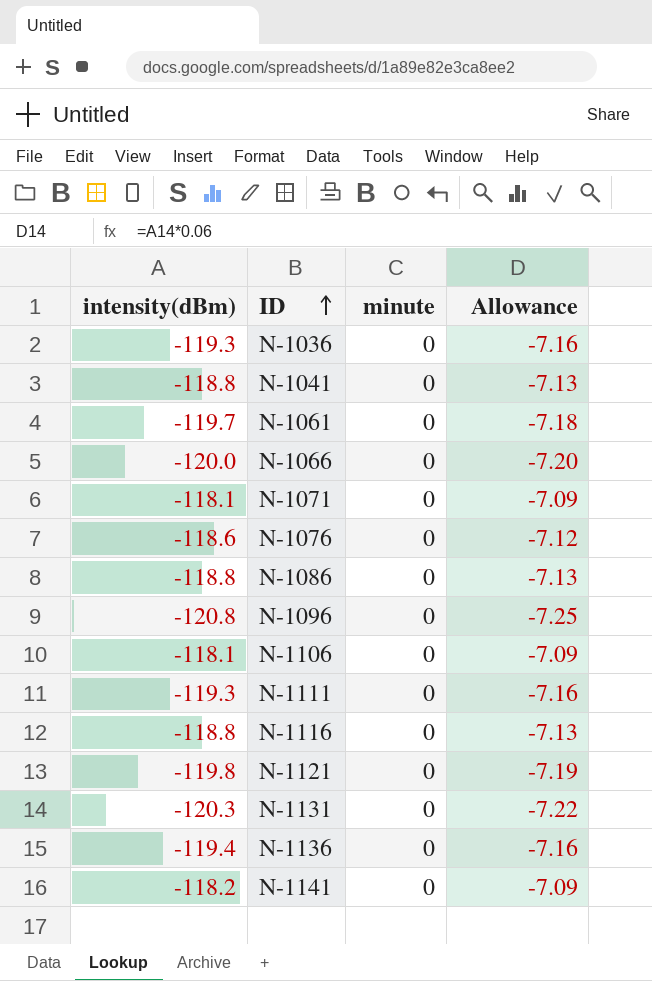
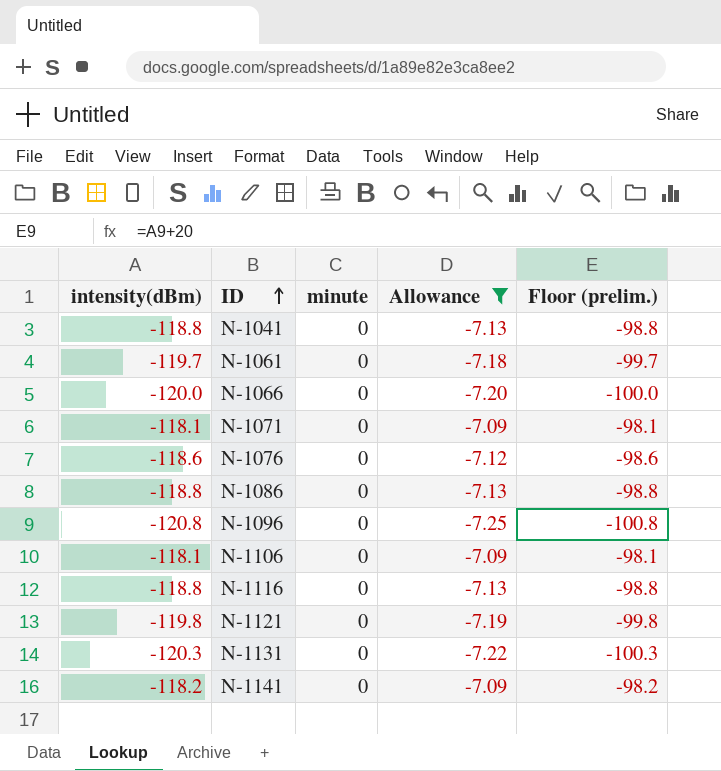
filter: none -> Allowance != -7.16
column Floor (prelim.) | formula: none -> [intensity(dBm)] + 20

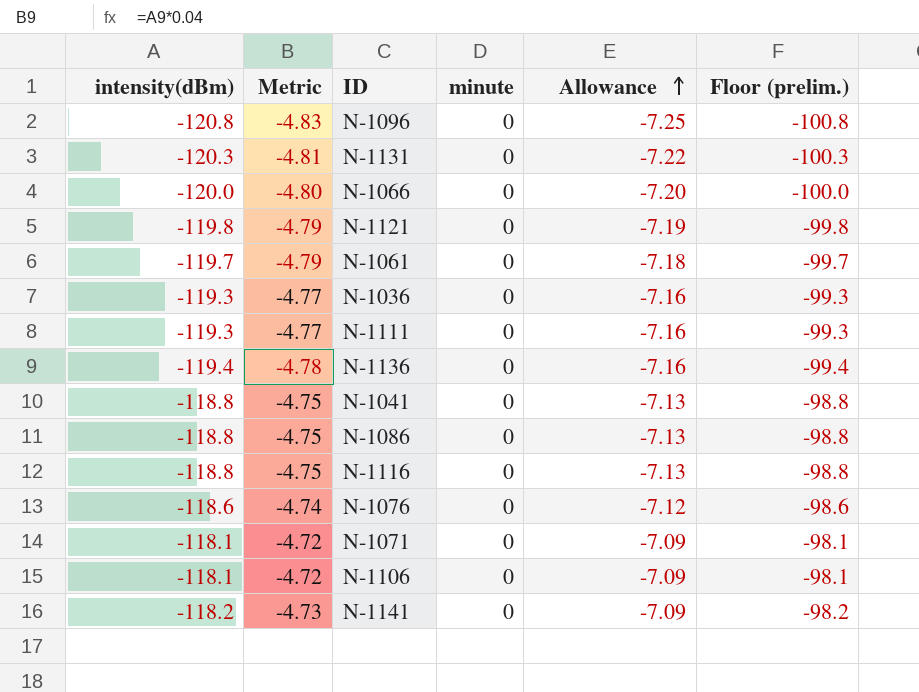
filter: Allowance != -7.16 -> none
row order: ID ascending -> Allowance ascending
column Metric | formula: none -> [intensity(dBm)] * 0.04

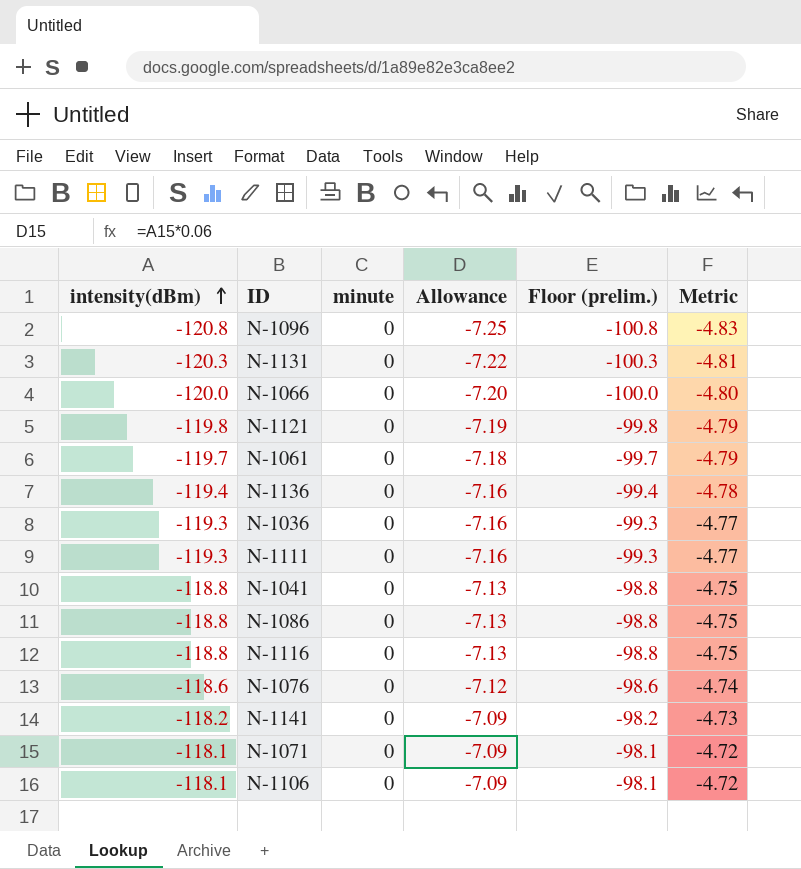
row order: Allowance ascending -> intensity(dBm) ascending
column Metric | position: 2 -> 6

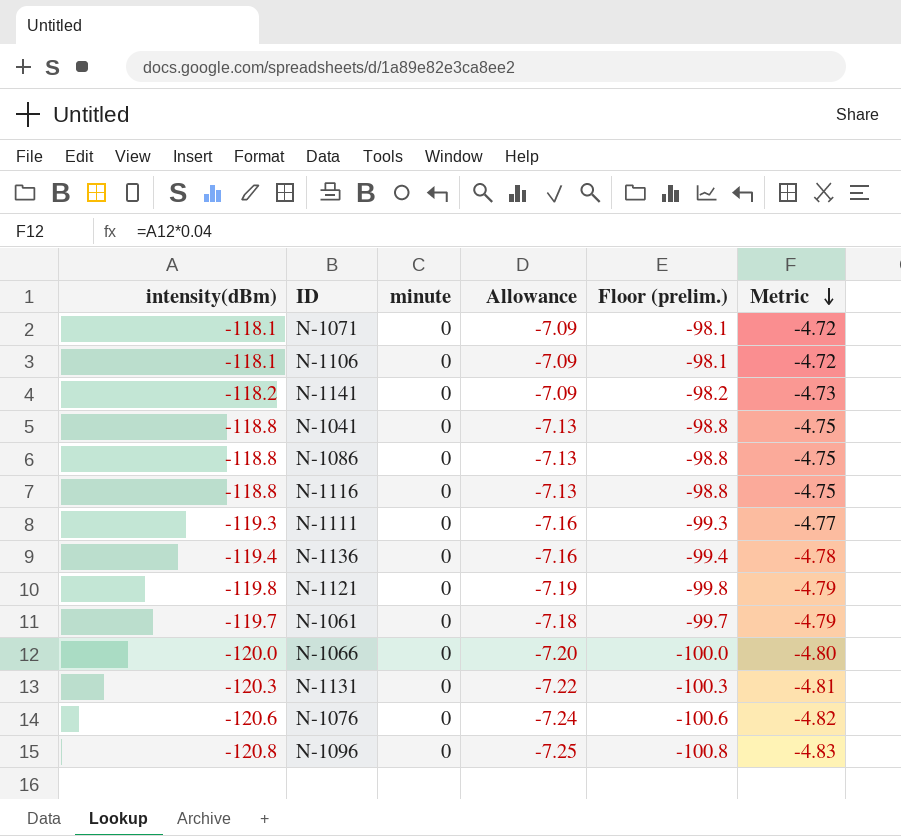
row order: intensity(dBm) ascending -> Metric descending
row N-1036: -119.3 | 0 | -7.16 | -99.3 | -4.77 -> none
N-1076 | intensity(dBm): -118.6 -> -120.6
N-1076 | Allowance: -7.12 -> -7.24
N-1076 | Floor (prelim.): -98.6 -> -100.6
N-1076 | Metric: -4.74 -> -4.82

